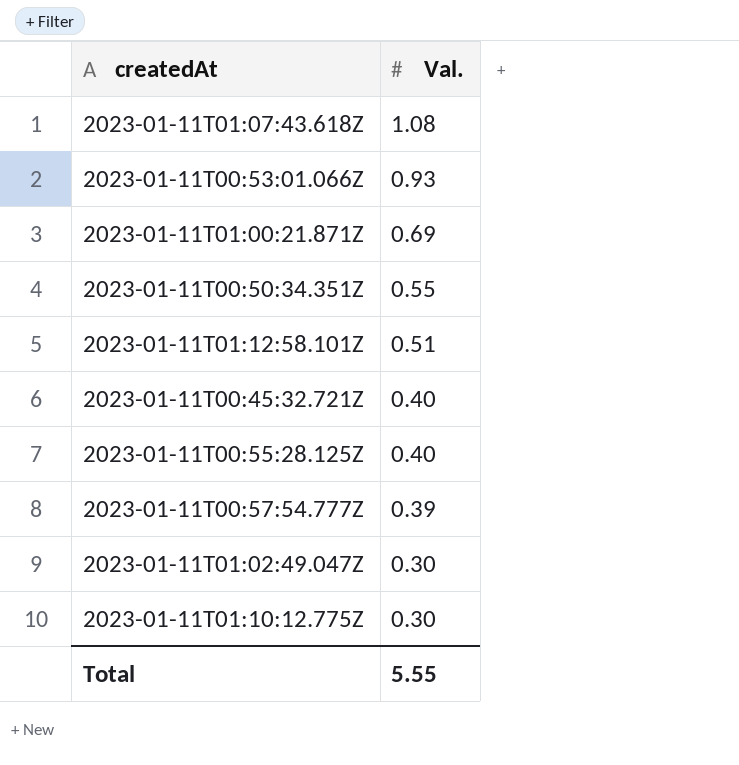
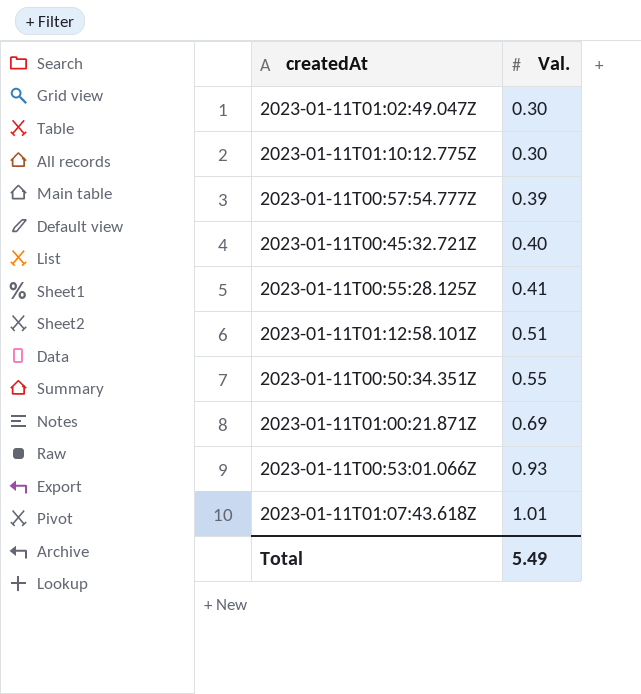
row order: Val. descending -> Val. ascending
2023-01-11T00:55:28.125Z | Val.: 0.40 -> 0.41
2023-01-11T01:07:43.618Z | Val.: 1.08 -> 1.01
Total | Val.: 5.55 -> 5.49

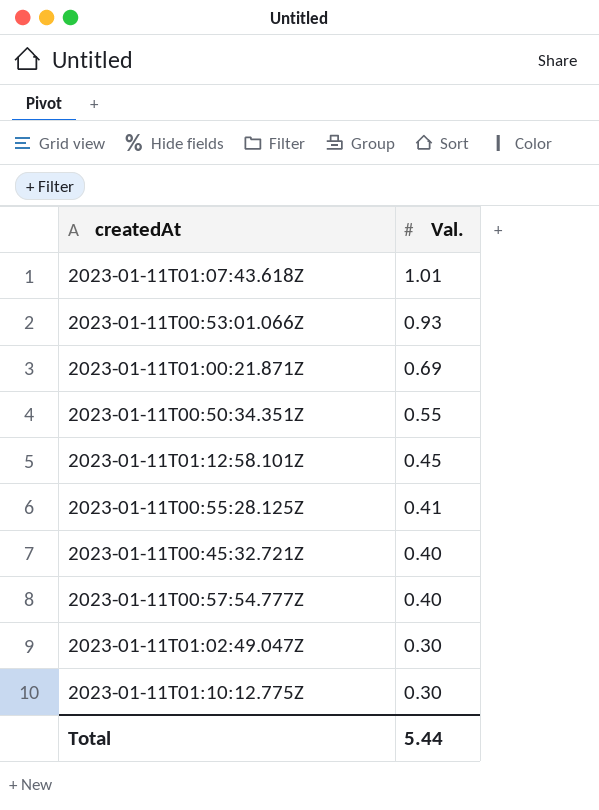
row order: Val. ascending -> Val. descending
2023-01-11T01:12:58.101Z | Val.: 0.51 -> 0.45
2023-01-11T00:57:54.777Z | Val.: 0.39 -> 0.40
Total | Val.: 5.49 -> 5.44

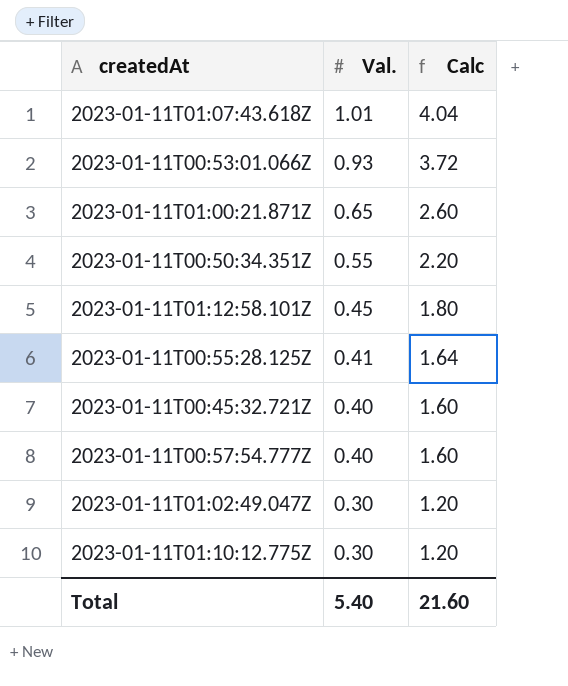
column Calc | formula: none -> [Val.] * 4
2023-01-11T01:00:21.871Z | Val.: 0.69 -> 0.65
Total | Val.: 5.44 -> 5.40

